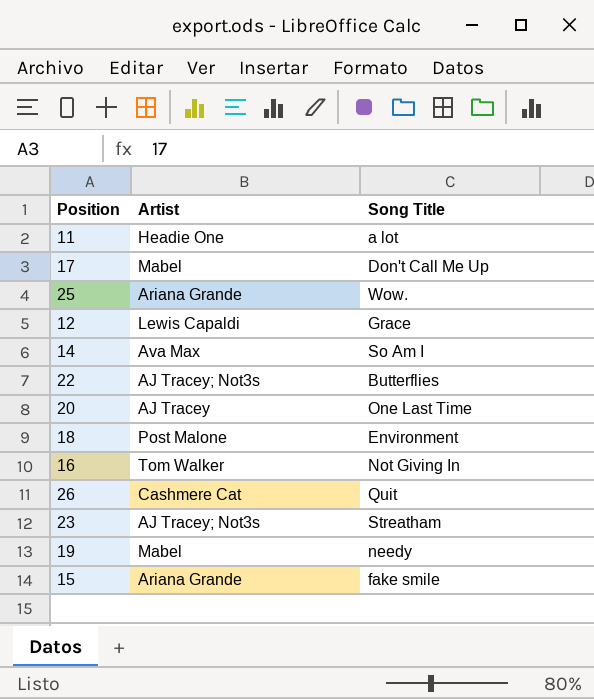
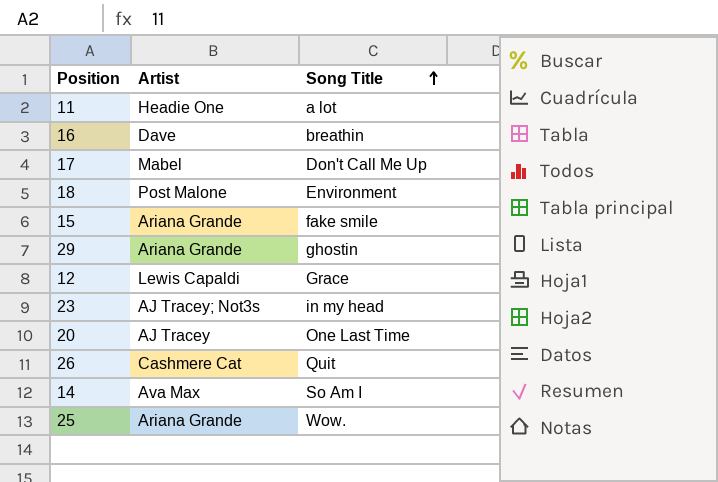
row order: none -> Song Title ascending
row 22: AJ Tracey; Not3s | Butterflies -> none
row 19: Mabel | needy -> none
16 | Artist: Tom Walker -> Dave
16 | Song Title: Not Giving In -> breathin
row 29: none -> Ariana Grande | ghostin
23 | Song Title: Streatham -> in my head

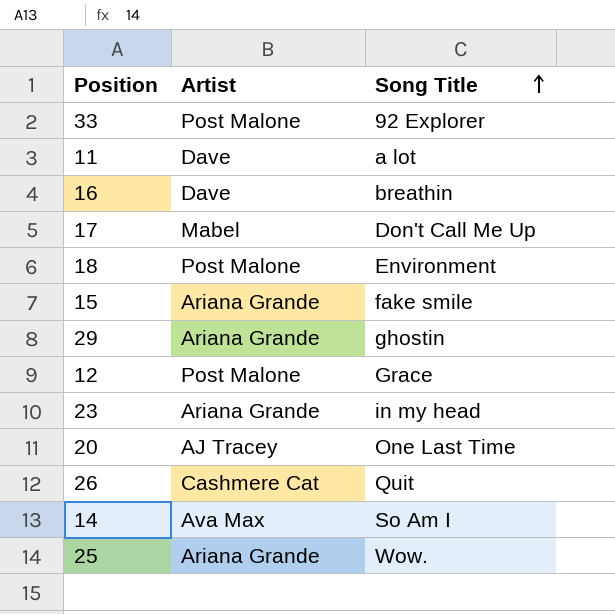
row 33: none -> Post Malone | 92 Explorer
11 | Artist: Headie One -> Dave
12 | Artist: Lewis Capaldi -> Post Malone
23 | Artist: AJ Tracey; Not3s -> Ariana Grande

